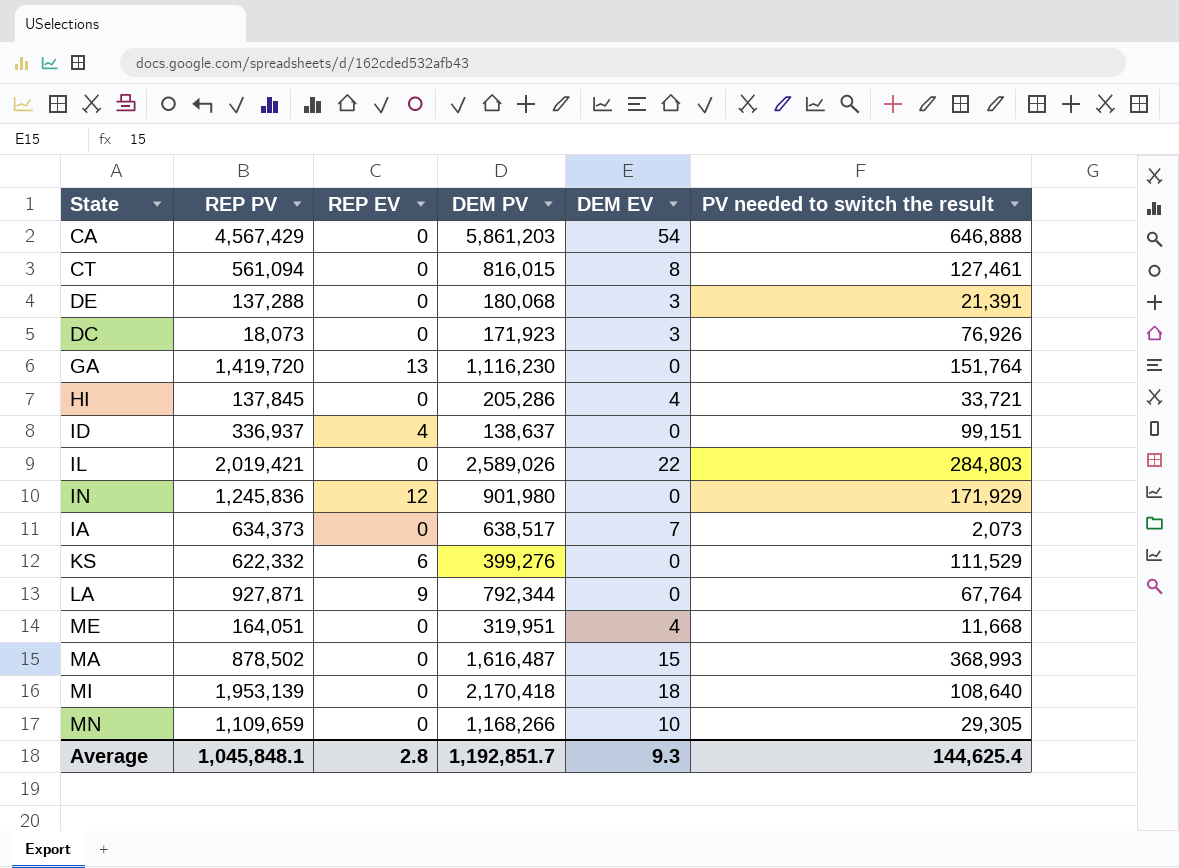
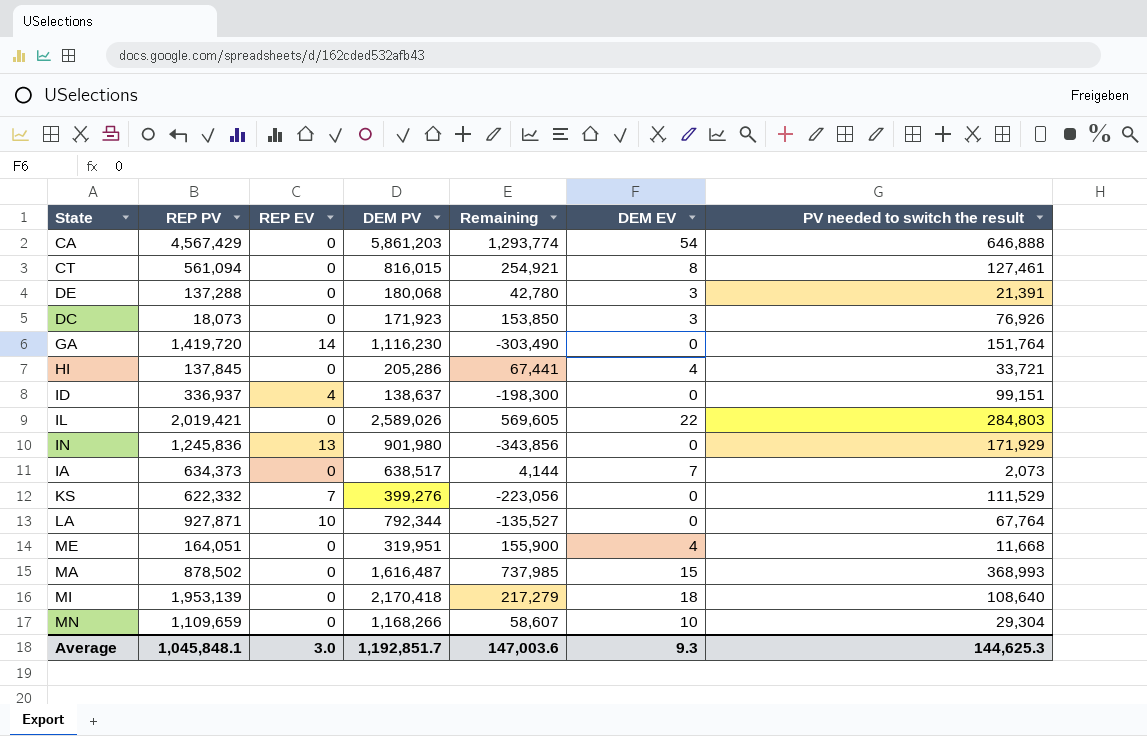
column Remaining | formula: none -> [DEM PV] - [REP PV]
GA | REP EV: 13 -> 14
IN | REP EV: 12 -> 13
KS | REP EV: 6 -> 7
LA | REP EV: 9 -> 10
MN | PV needed to switch the result: 29,305 -> 29,304
Average | REP EV: 2.8 -> 3.0
Average | PV needed to switch the result: 144,625.4 -> 144,625.3

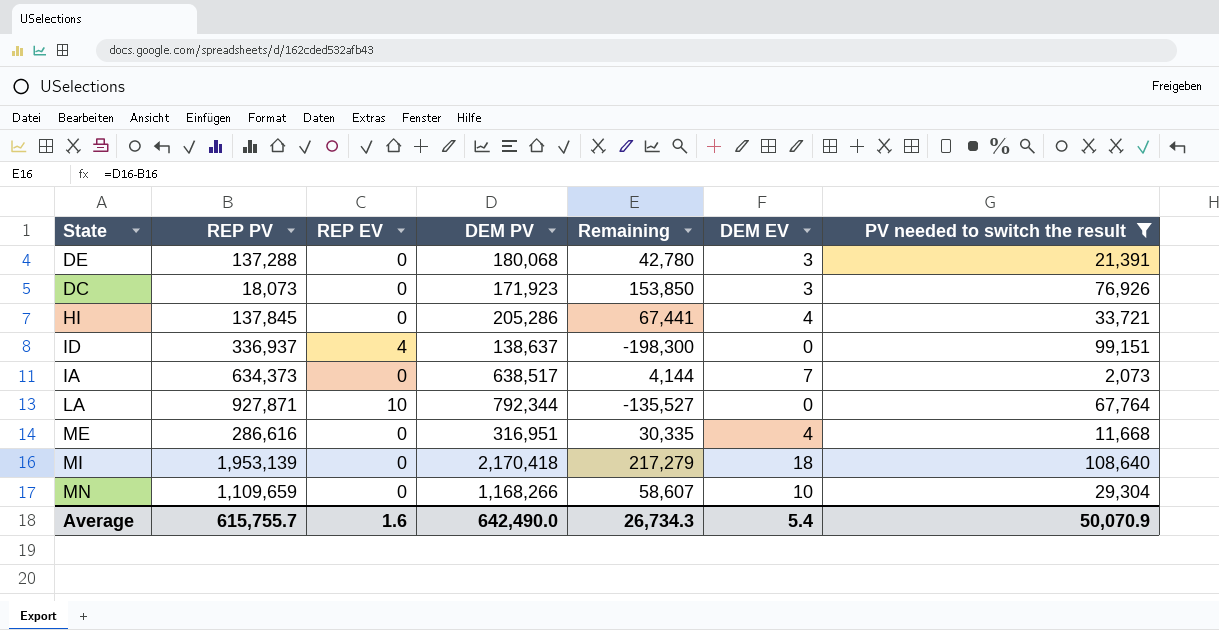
filter: none -> PV needed to switch the result <= 108,640
ME | REP PV: 164,051 -> 286,616
ME | DEM PV: 319,951 -> 316,951
ME | Remaining: 155,900 -> 30,335
Average | REP PV: 1,045,848.1 -> 615,755.7
Average | REP EV: 3.0 -> 1.6
Average | DEM PV: 1,192,851.7 -> 642,490.0
Average | Remaining: 147,003.6 -> 26,734.3
Average | DEM EV: 9.3 -> 5.4
Average | PV needed to switch the result: 144,625.3 -> 50,070.9

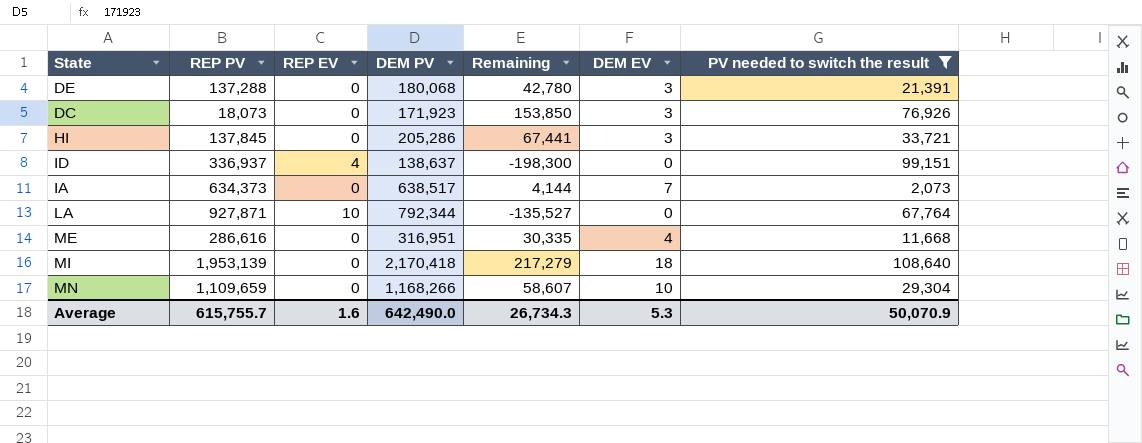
HI | DEM EV: 4 -> 3
Average | DEM EV: 5.4 -> 5.3

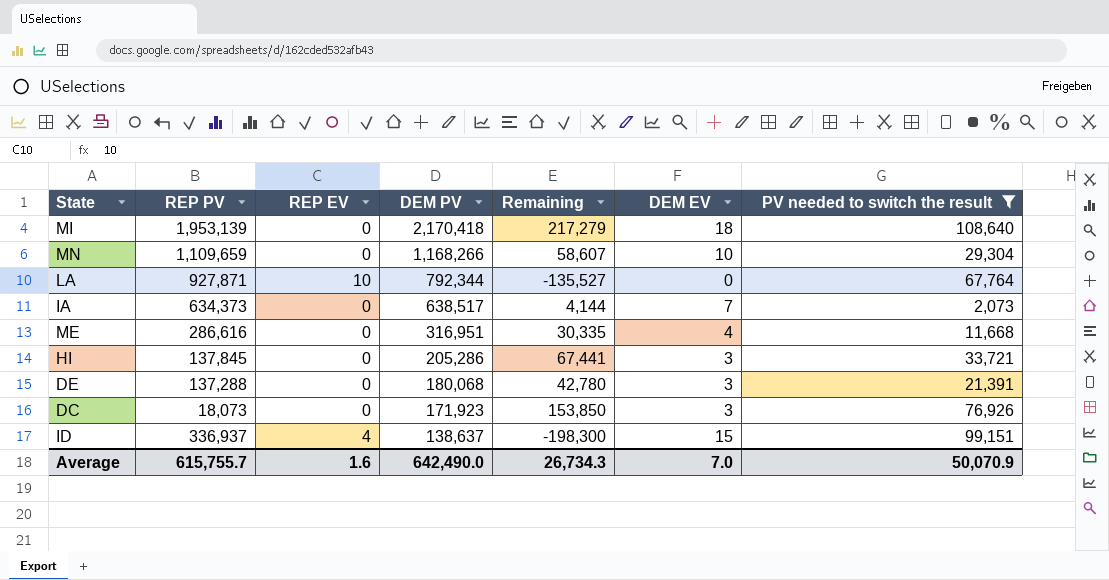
row order: none -> DEM PV descending
ID | DEM EV: 0 -> 15
Average | DEM EV: 5.3 -> 7.0

